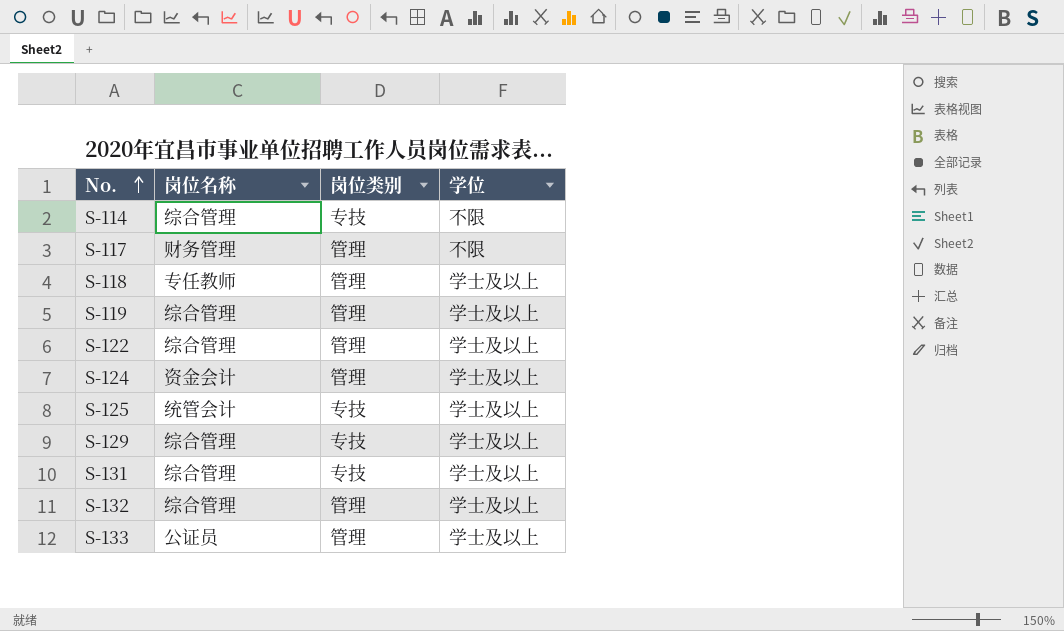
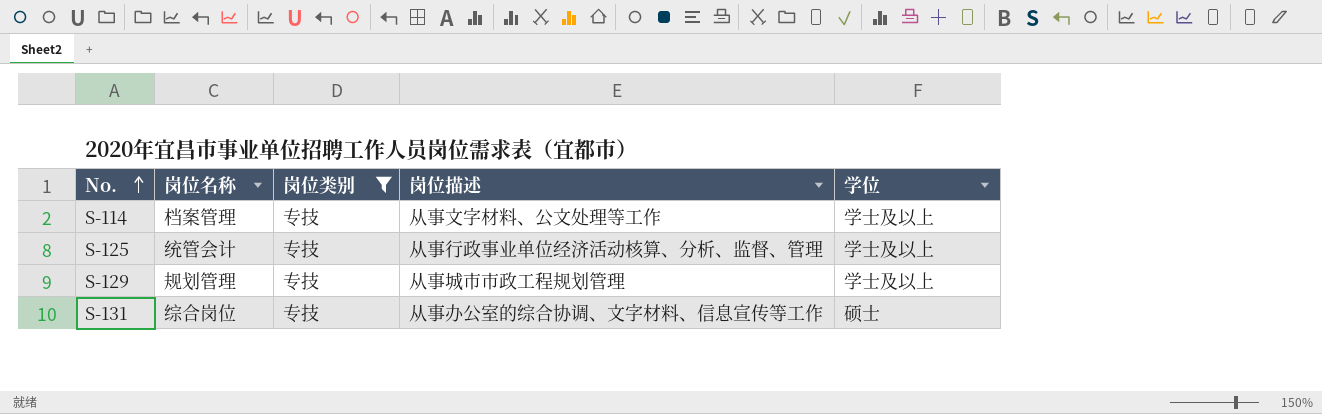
filter: none -> 岗位类别 = 专技
column 岗位描述 | position: none -> 4
S-114 | 岗位名称: 综合管理 -> 档案管理
S-114 | 学位: 不限 -> 学士及以上
S-129 | 岗位名称: 综合管理 -> 规划管理
S-131 | 岗位名称: 综合管理 -> 综合岗位
S-131 | 学位: 学士及以上 -> 硕士

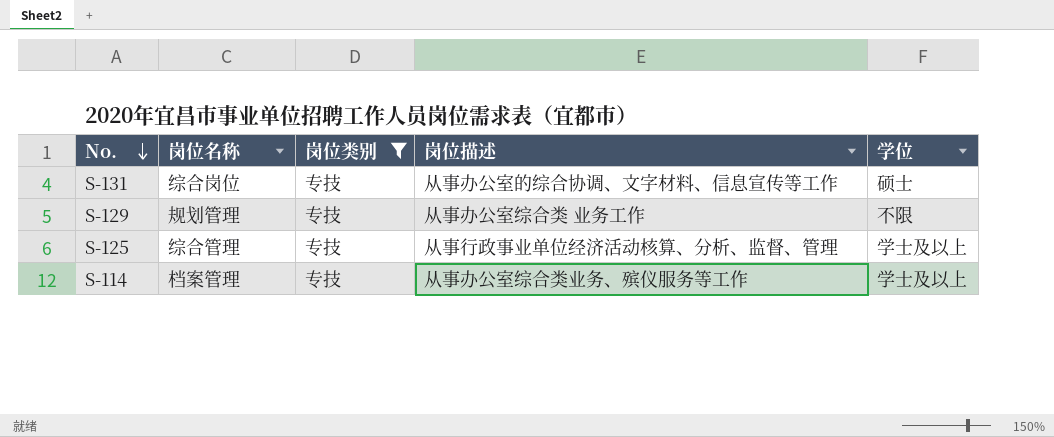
row order: No. ascending -> No. descending
S-129 | 岗位描述: 从事城市市政工程规划管理 -> 从事办公室综合类 业务工作
S-129 | 学位: 学士及以上 -> 不限
S-125 | 岗位名称: 统管会计 -> 综合管理
S-114 | 岗位描述: 从事文字材料、公文处理等工作 -> 从事办公室综合类业务、殡仪服务等工作

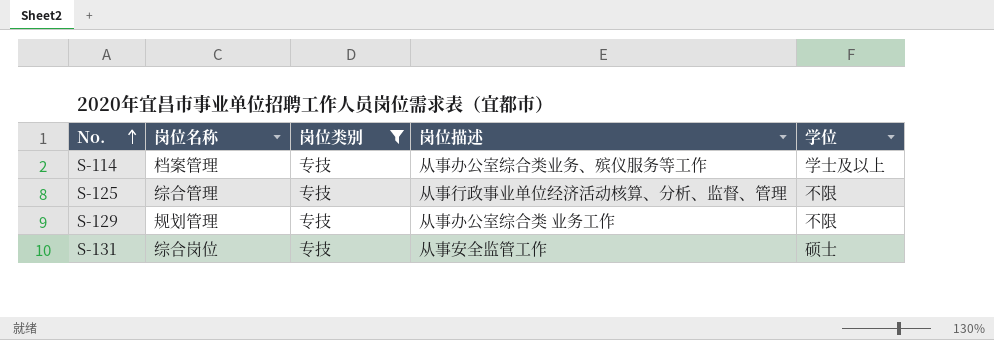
row order: No. descending -> No. ascending
S-125 | 学位: 学士及以上 -> 不限
S-131 | 岗位描述: 从事办公室的综合协调、文字材料、信息宣传等工作 -> 从事安全监管工作

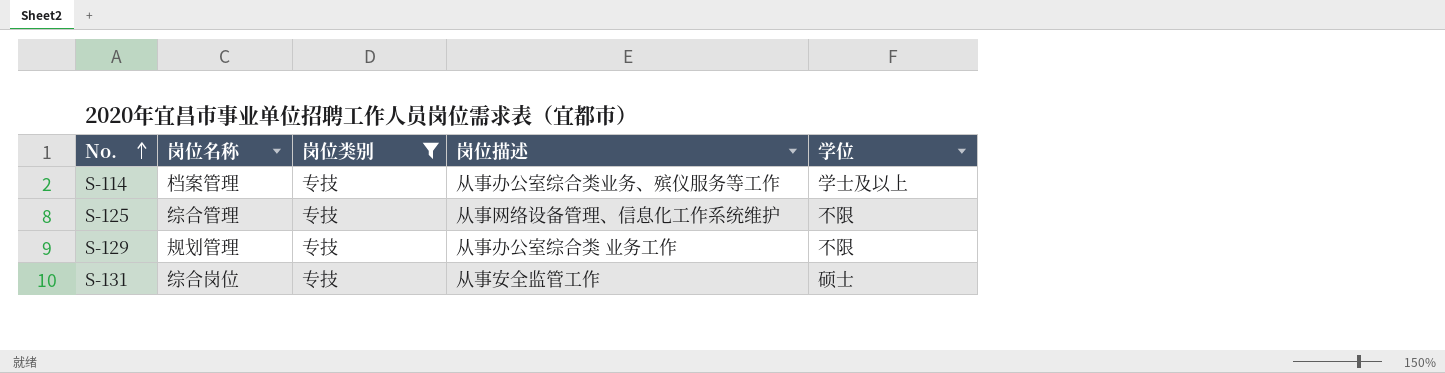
S-125 | 岗位描述: 从事行政事业单位经济活动核算、分析、监督、管理 -> 从事网络设备管理、信息化工作系统维护

